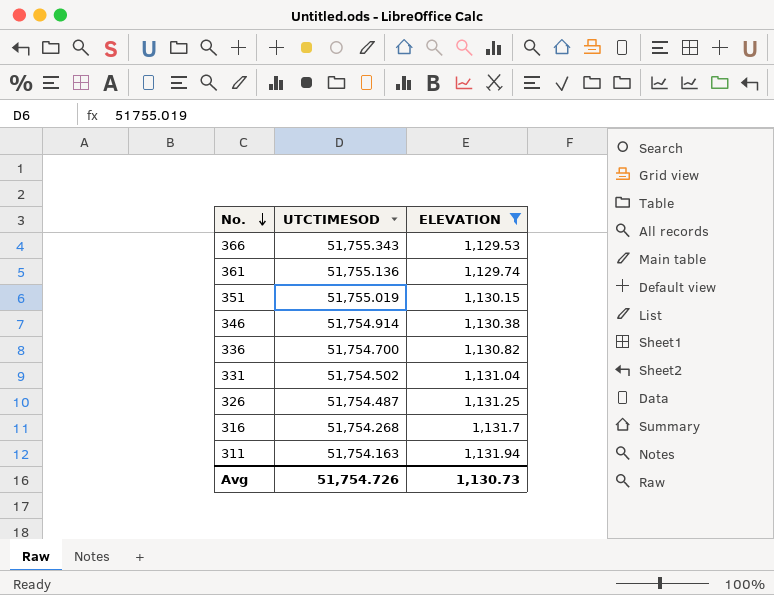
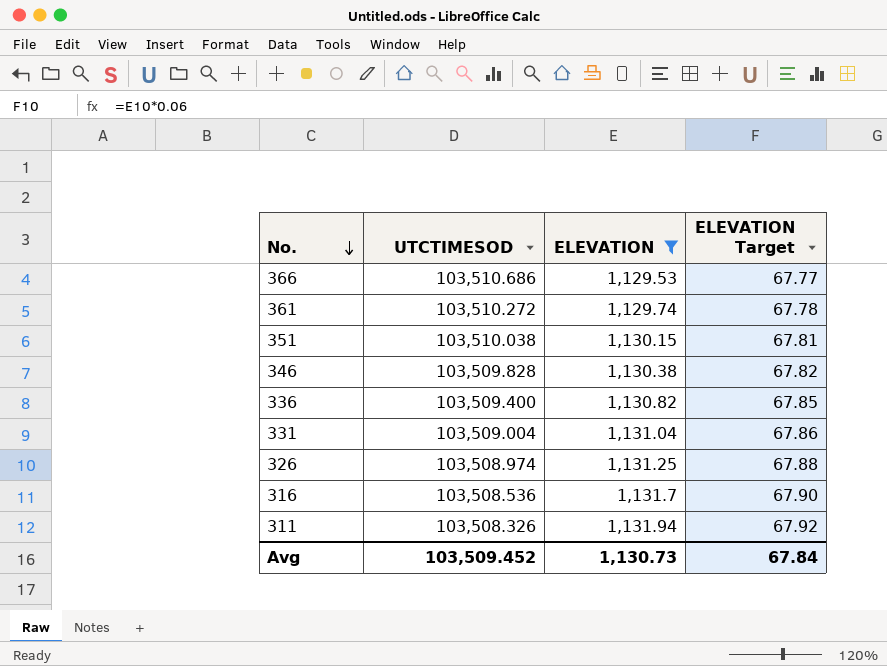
column ELEVATION Target | formula: none -> [ELEVATION] * 0.06
366 | UTCTIMESOD: 51,755.343 -> 103,510.686
361 | UTCTIMESOD: 51,755.136 -> 103,510.272
351 | UTCTIMESOD: 51,755.019 -> 103,510.038
346 | UTCTIMESOD: 51,754.914 -> 103,509.828
336 | UTCTIMESOD: 51,754.700 -> 103,509.400
331 | UTCTIMESOD: 51,754.502 -> 103,509.004
326 | UTCTIMESOD: 51,754.487 -> 103,508.974
316 | UTCTIMESOD: 51,754.268 -> 103,508.536
311 | UTCTIMESOD: 51,754.163 -> 103,508.326
Avg | UTCTIMESOD: 51,754.726 -> 103,509.452

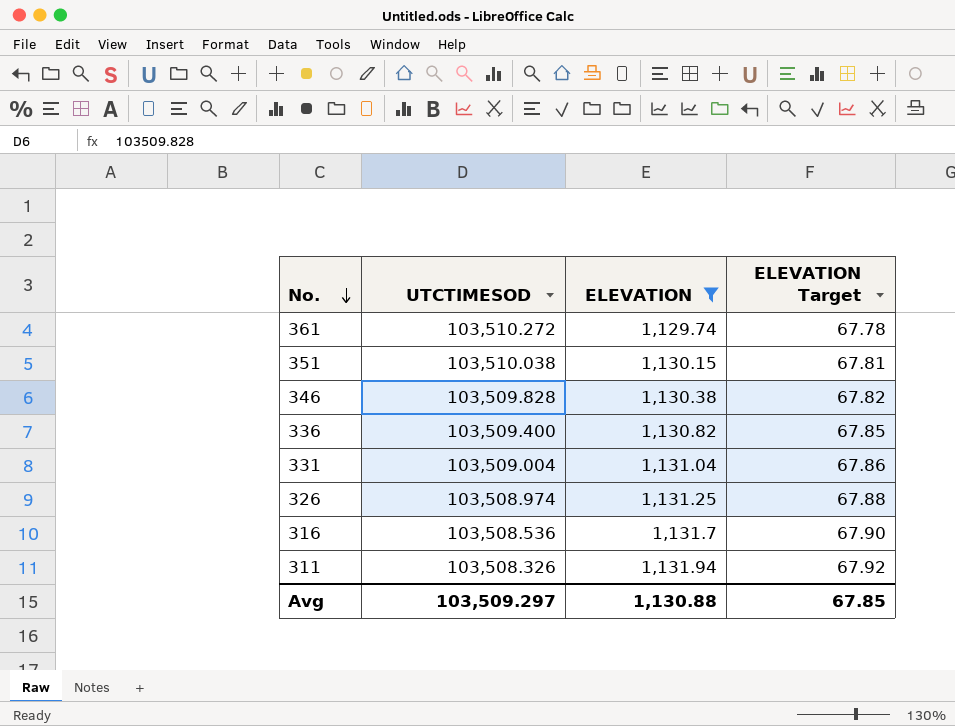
row 366: 103,510.686 | 1,129.53 | 67.77 -> none
Avg | UTCTIMESOD: 103,509.452 -> 103,509.297
Avg | ELEVATION: 1,130.73 -> 1,130.88
Avg | ELEVATION Target: 67.84 -> 67.85

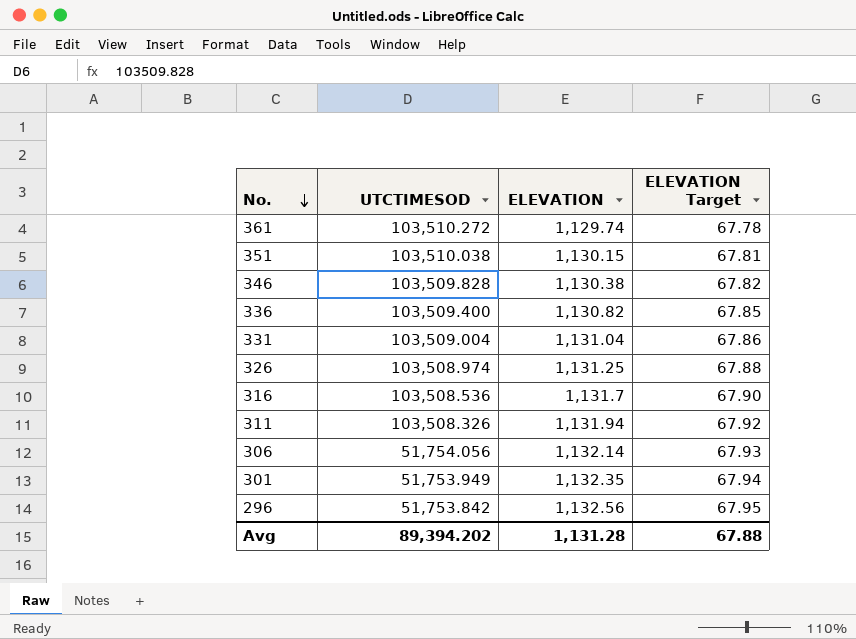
filter: ELEVATION <= 1,131.94 -> none
Avg | UTCTIMESOD: 103,509.297 -> 89,394.202
Avg | ELEVATION: 1,130.88 -> 1,131.28
Avg | ELEVATION Target: 67.85 -> 67.88

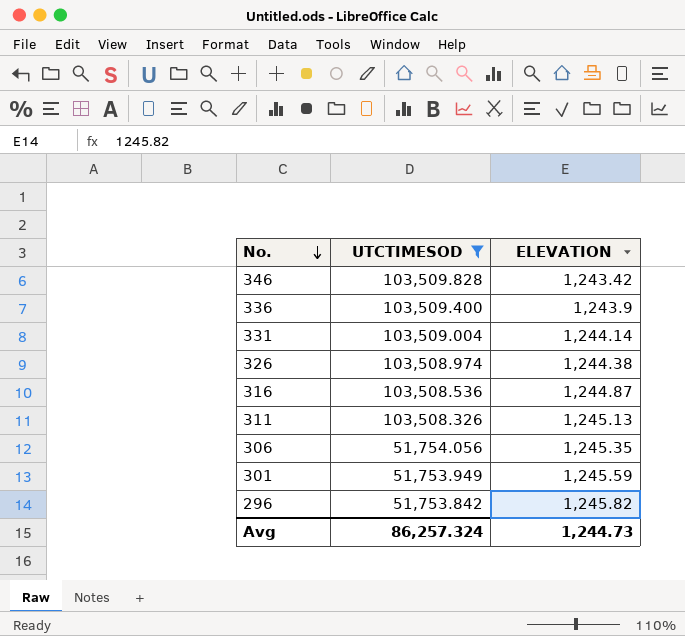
filter: none -> UTCTIMESOD <= 103,509.828
column ELEVATION Target | formula: [ELEVATION] * 0.06 -> none
346 | ELEVATION: 1,130.38 -> 1,243.42
336 | ELEVATION: 1,130.82 -> 1,243.9
331 | ELEVATION: 1,131.04 -> 1,244.14
326 | ELEVATION: 1,131.25 -> 1,244.38
316 | ELEVATION: 1,131.7 -> 1,244.87
311 | ELEVATION: 1,131.94 -> 1,245.13
306 | ELEVATION: 1,132.14 -> 1,245.35
301 | ELEVATION: 1,132.35 -> 1,245.59
296 | ELEVATION: 1,132.56 -> 1,245.82
Avg | UTCTIMESOD: 89,394.202 -> 86,257.324
Avg | ELEVATION: 1,131.28 -> 1,244.73

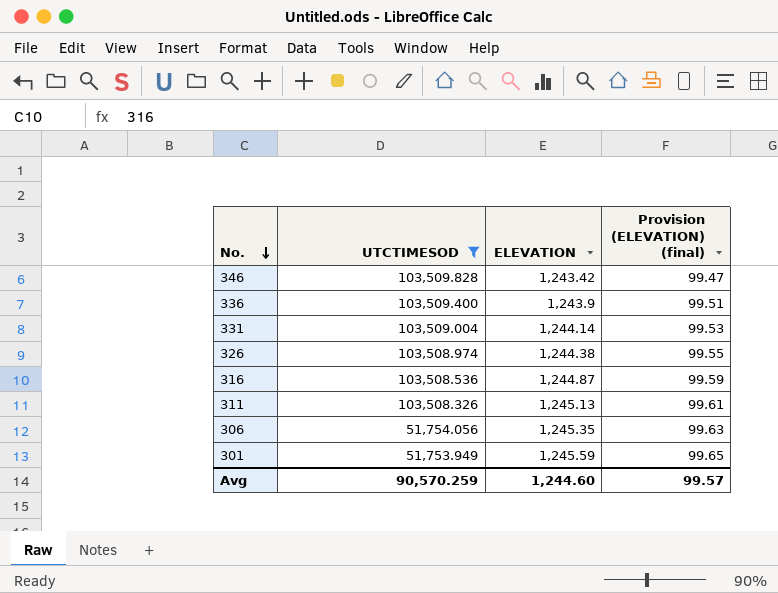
column Provision (ELEVATION) (final) | formula: none -> [ELEVATION] * 0.08
row 296: 51,753.842 | 1,245.82 -> none
Avg | UTCTIMESOD: 86,257.324 -> 90,570.259
Avg | ELEVATION: 1,244.73 -> 1,244.60

